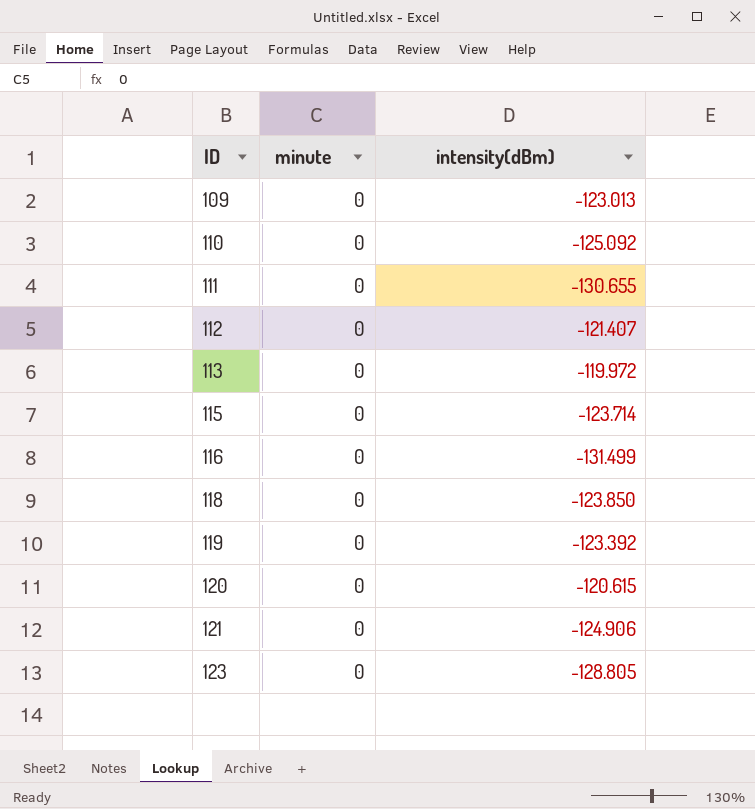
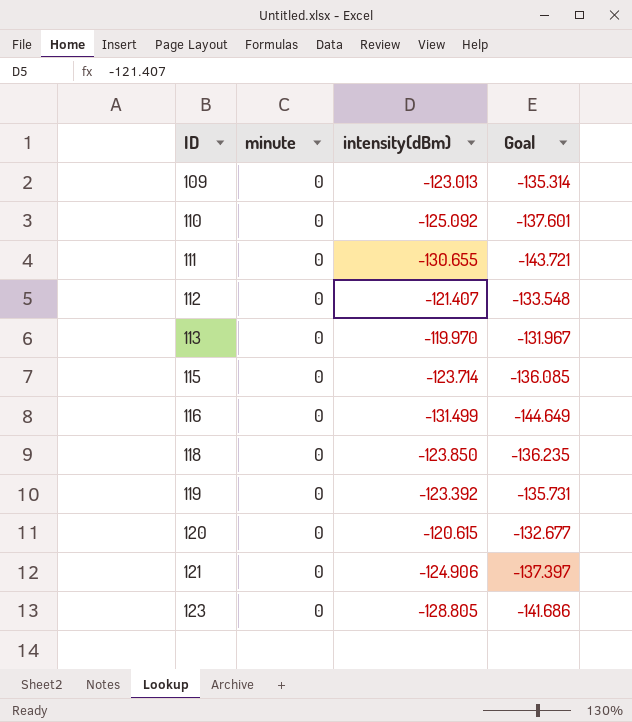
column Goal | formula: none -> [intensity(dBm)] * 1.1
113 | intensity(dBm): -119.972 -> -119.970

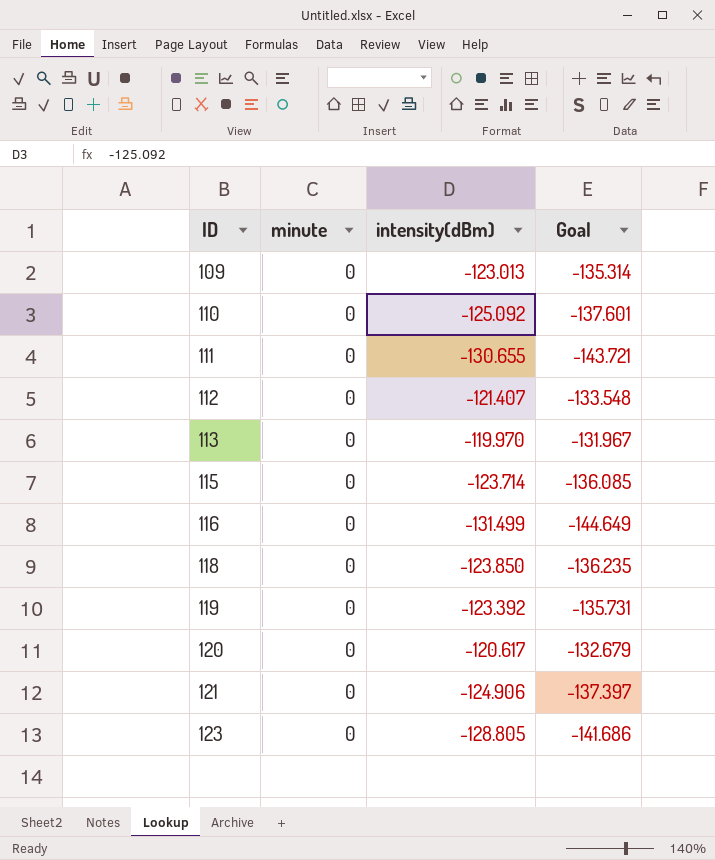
120 | intensity(dBm): -120.615 -> -120.617
120 | Goal: -132.677 -> -132.679

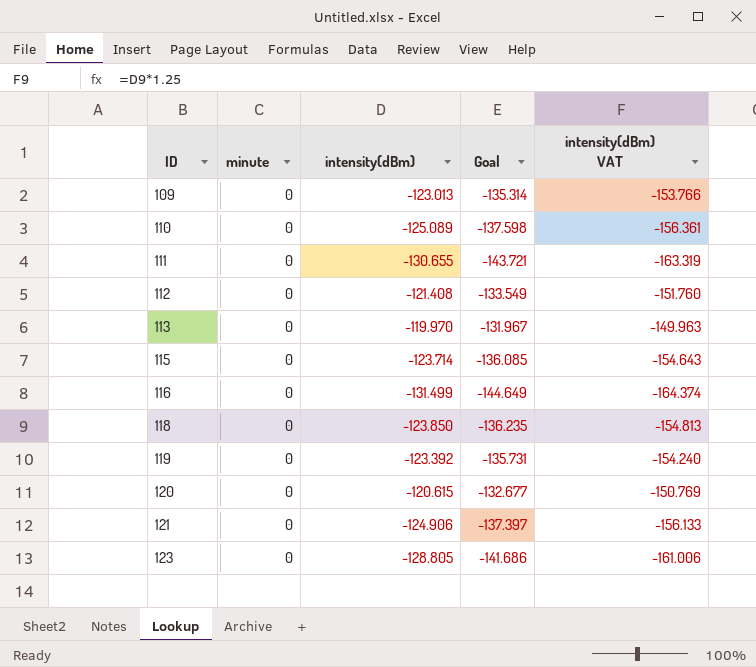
column intensity(dBm) VAT | formula: none -> [intensity(dBm)] * 1.25
110 | intensity(dBm): -125.092 -> -125.089
110 | Goal: -137.601 -> -137.598
112 | intensity(dBm): -121.407 -> -121.408
112 | Goal: -133.548 -> -133.549
120 | intensity(dBm): -120.617 -> -120.615
120 | Goal: -132.679 -> -132.677

